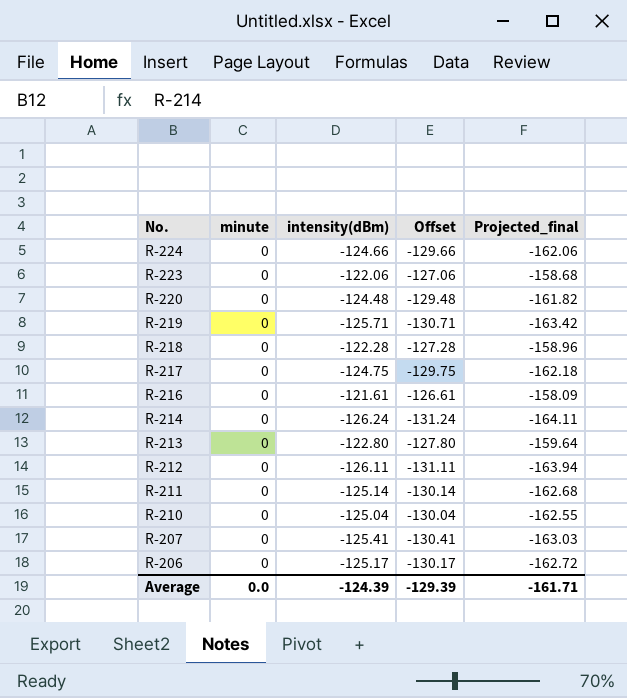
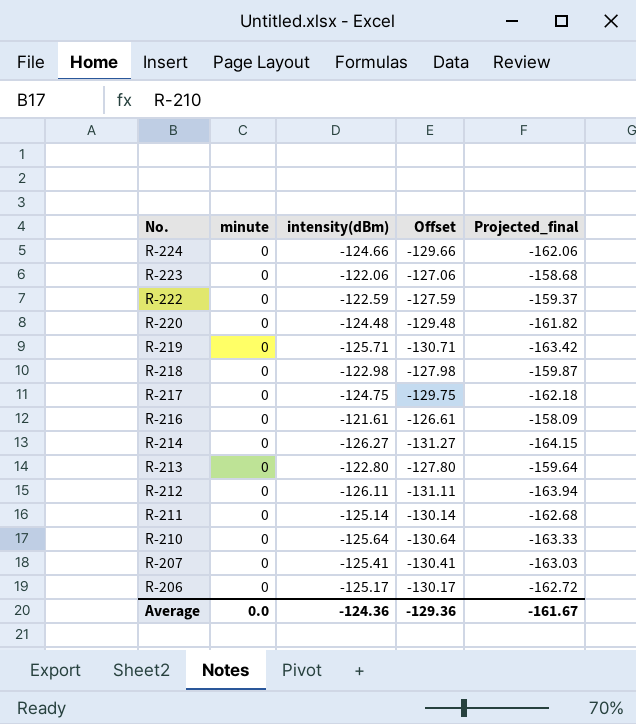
row R-222: none -> 0 | -122.59 | -127.59 | -159.37
R-218 | intensity(dBm): -122.28 -> -122.98
R-218 | Offset: -127.28 -> -127.98
R-218 | Projected_final: -158.96 -> -159.87
R-214 | intensity(dBm): -126.24 -> -126.27
R-214 | Offset: -131.24 -> -131.27
R-214 | Projected_final: -164.11 -> -164.15
R-210 | intensity(dBm): -125.04 -> -125.64
R-210 | Offset: -130.04 -> -130.64
R-210 | Projected_final: -162.55 -> -163.33
Average | intensity(dBm): -124.39 -> -124.36
Average | Offset: -129.39 -> -129.36
Average | Projected_final: -161.71 -> -161.67

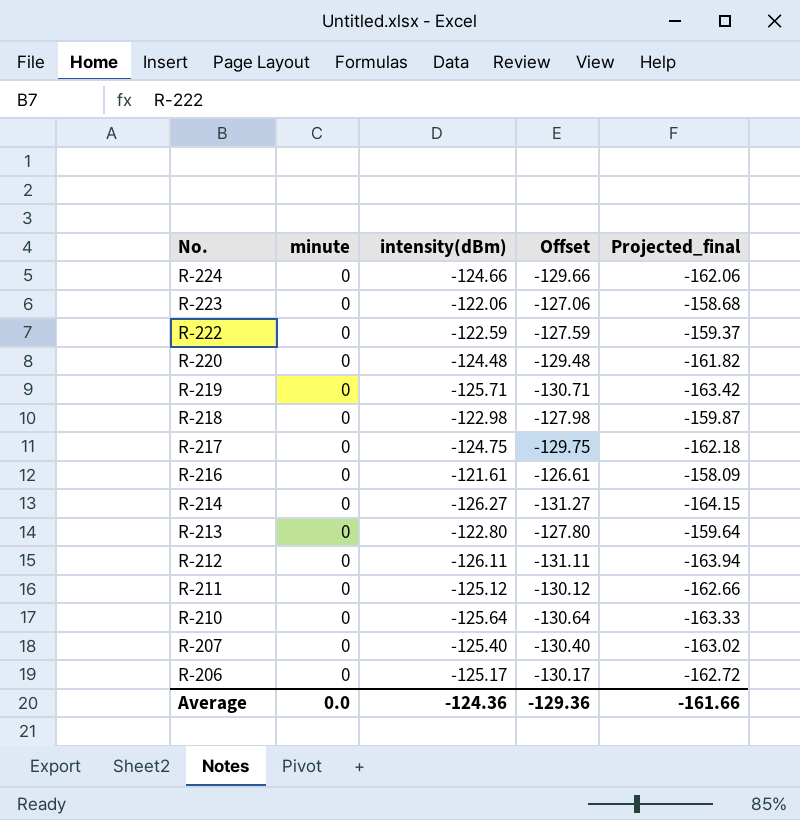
R-211 | intensity(dBm): -125.14 -> -125.12
R-211 | Offset: -130.14 -> -130.12
R-211 | Projected_final: -162.68 -> -162.66
R-207 | intensity(dBm): -125.41 -> -125.40
R-207 | Offset: -130.41 -> -130.40
R-207 | Projected_final: -163.03 -> -163.02
Average | Projected_final: -161.67 -> -161.66

